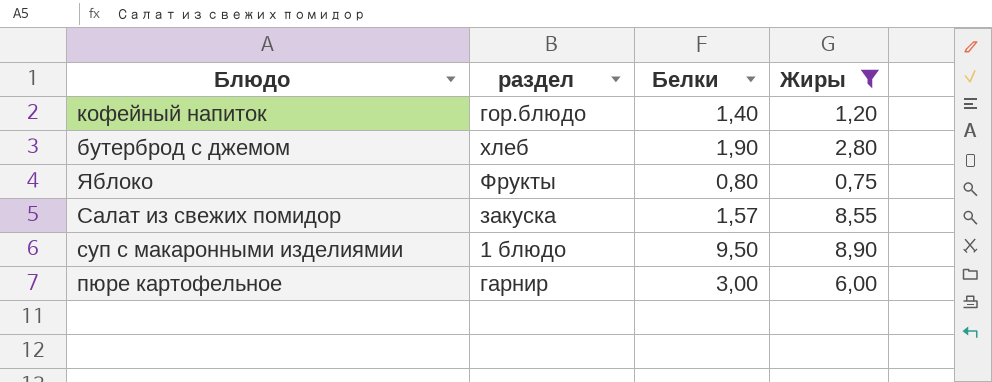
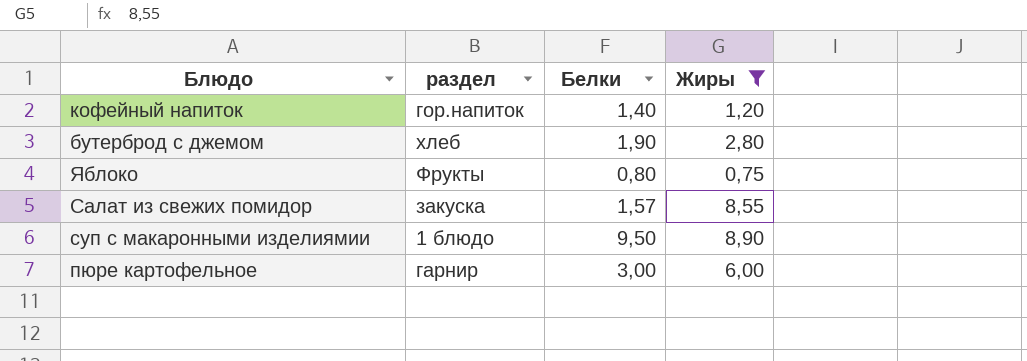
кофейный напиток | раздел: гор.блюдо -> гор.напиток

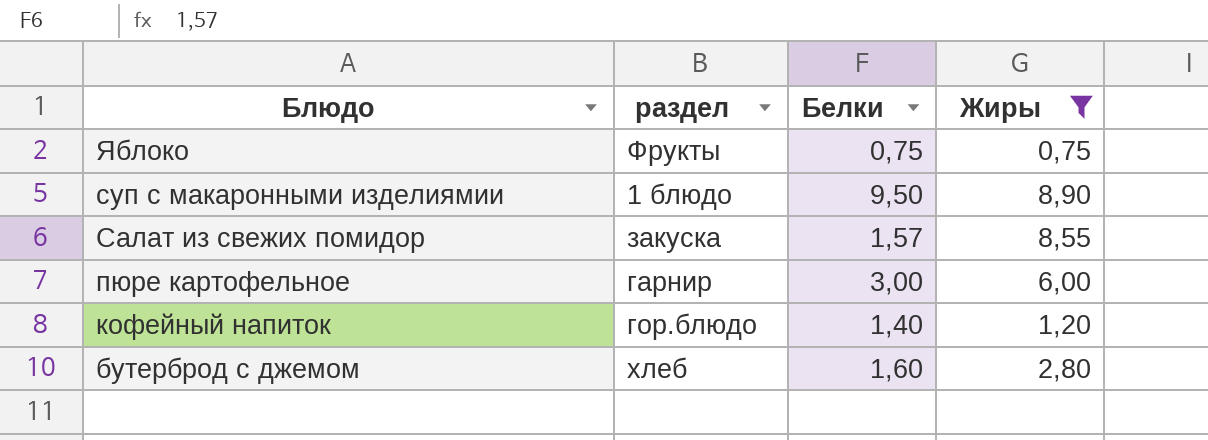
row order: none -> Блюдо descending
Яблоко | Белки: 0,80 -> 0,75
кофейный напиток | раздел: гор.напиток -> гор.блюдо
бутерброд с джемом | Белки: 1,90 -> 1,60

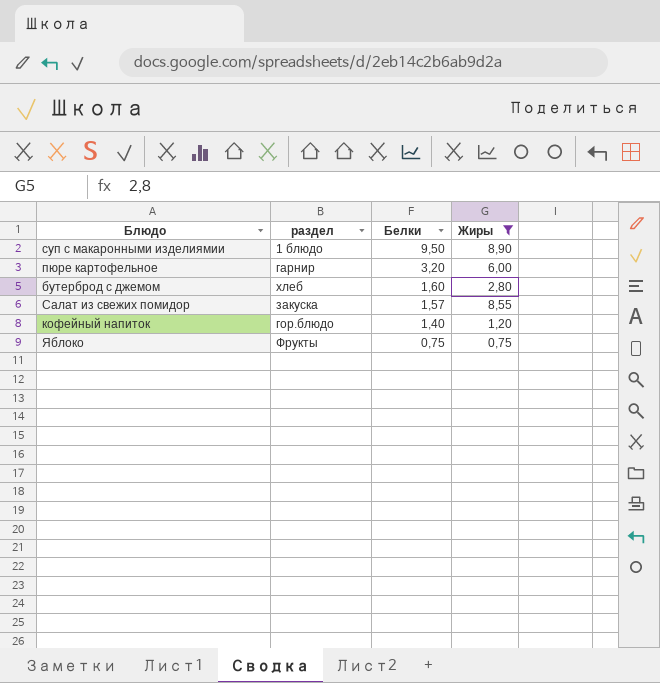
row order: Блюдо descending -> Белки descending
пюре картофельное | Белки: 3,00 -> 3,20

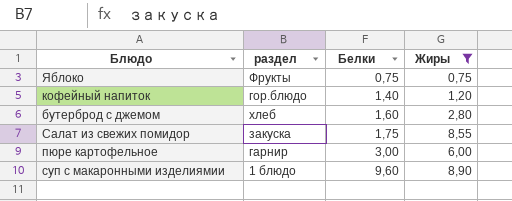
row order: Белки descending -> Белки ascending
Салат из свежих помидор | Белки: 1,57 -> 1,75
пюре картофельное | Белки: 3,20 -> 3,00
суп с макаронными изделиямии | Белки: 9,50 -> 9,60

